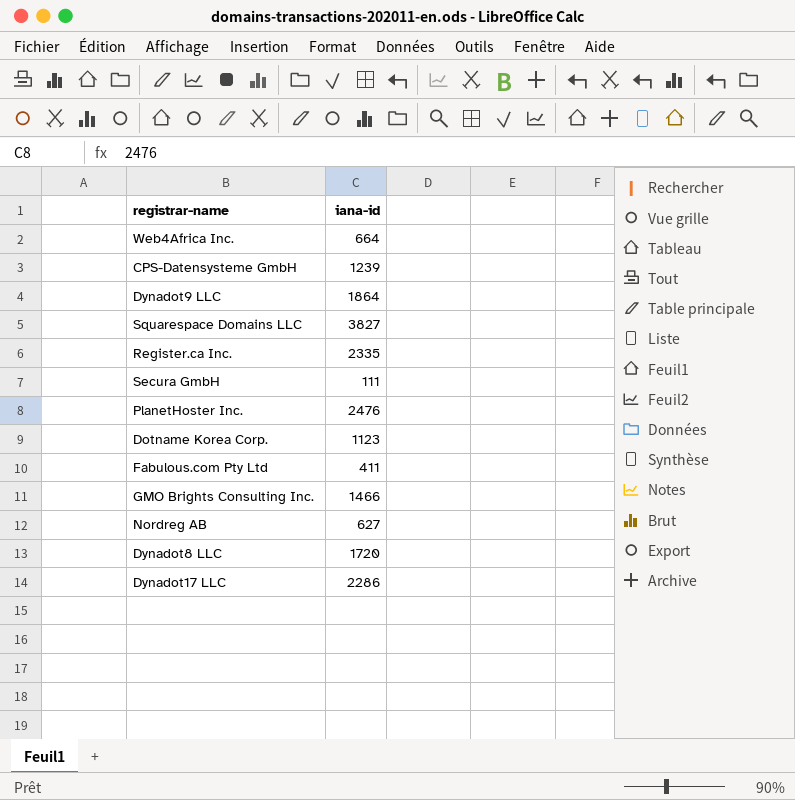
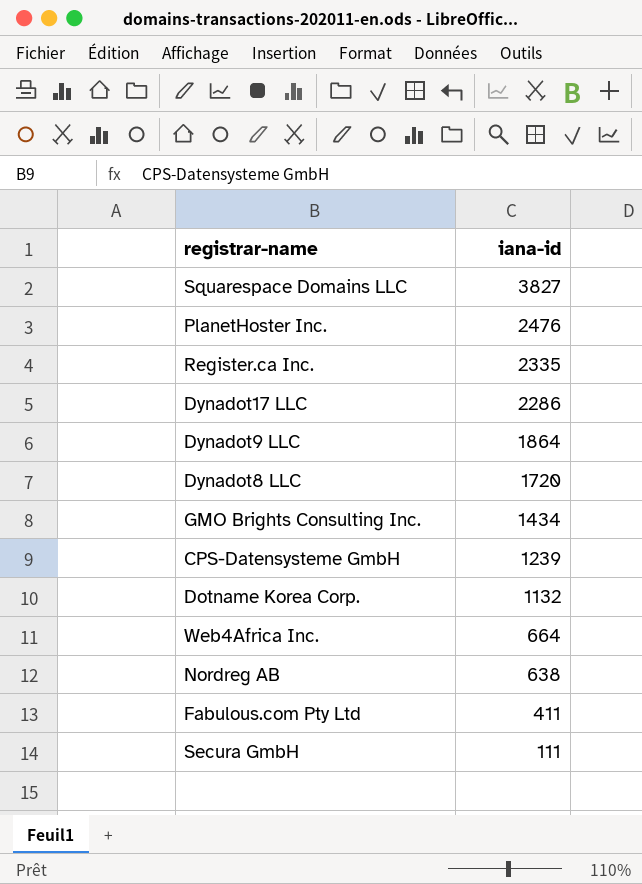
row order: none -> iana-id descending
GMO Brights Consulting Inc. | iana-id: 1466 -> 1434
Dotname Korea Corp. | iana-id: 1123 -> 1132
Nordreg AB | iana-id: 627 -> 638

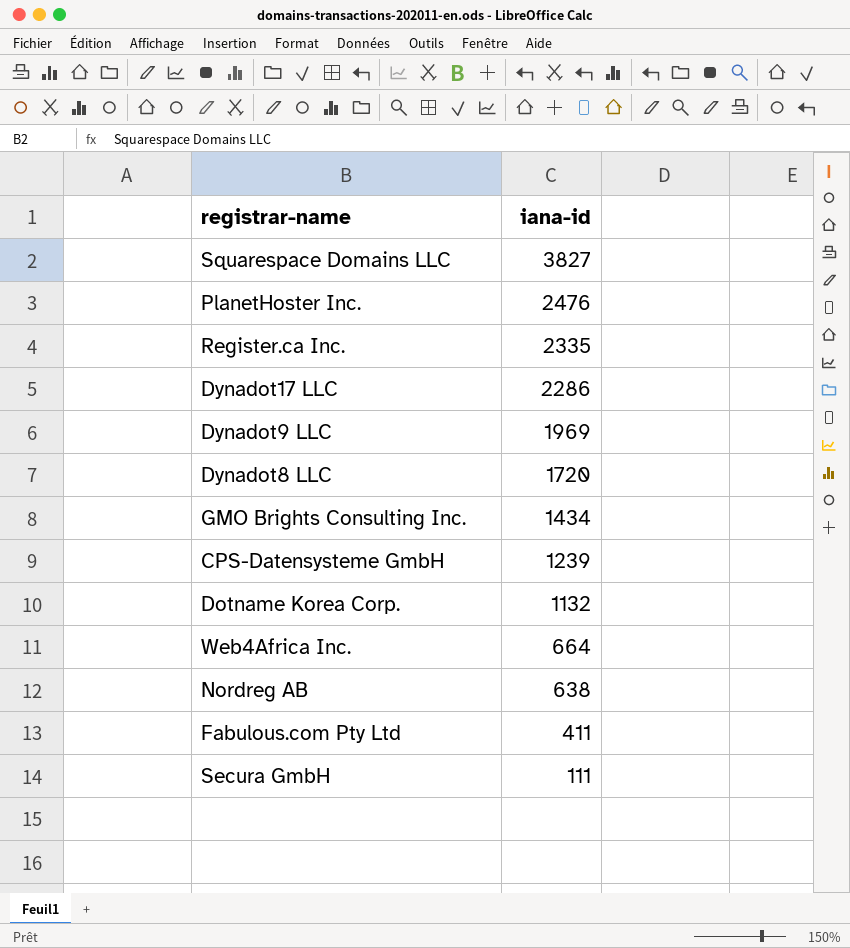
Dynadot9 LLC | iana-id: 1864 -> 1969

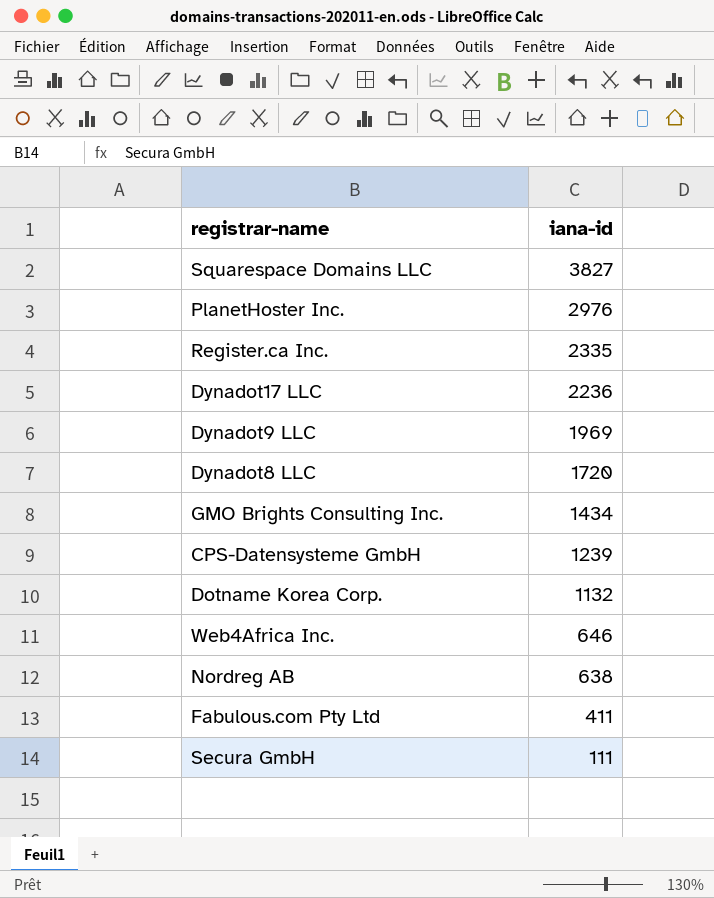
PlanetHoster Inc. | iana-id: 2476 -> 2976
Dynadot17 LLC | iana-id: 2286 -> 2236
Web4Africa Inc. | iana-id: 664 -> 646

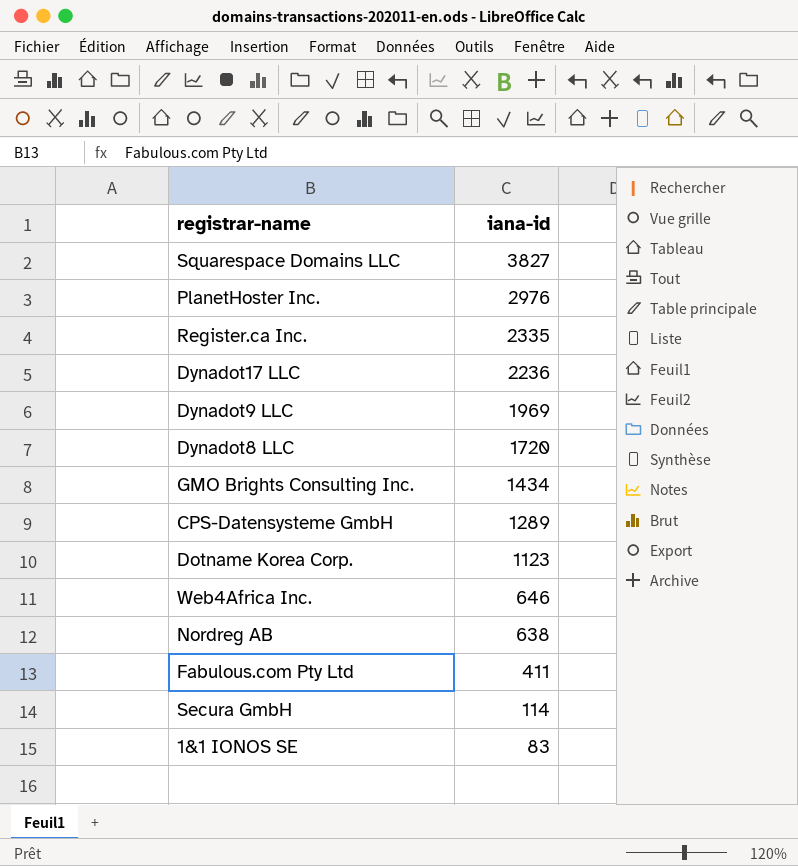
CPS-Datensysteme GmbH | iana-id: 1239 -> 1289
Dotname Korea Corp. | iana-id: 1132 -> 1123
Secura GmbH | iana-id: 111 -> 114
row 1&1 IONOS SE: none -> 83

